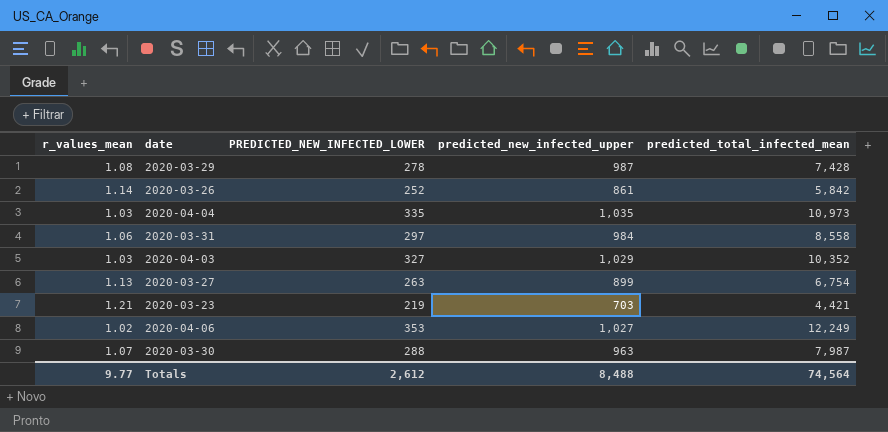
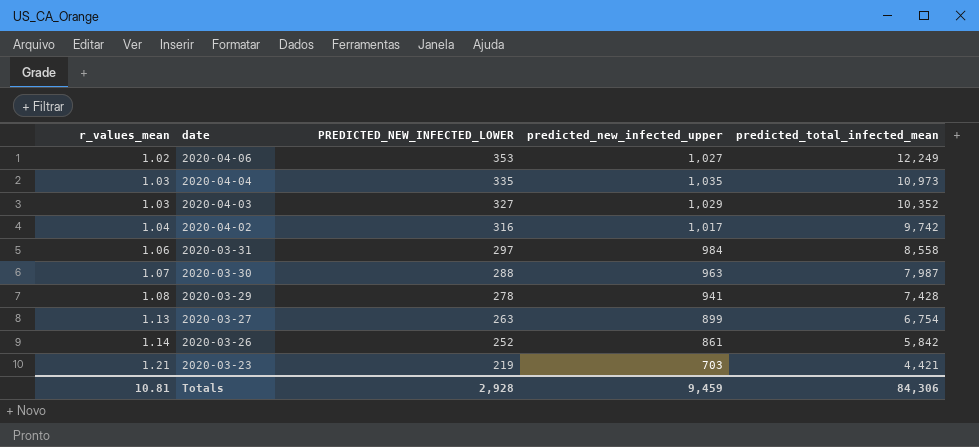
row order: none -> r_values_mean ascending
row 2020-04-02: none -> 1.04 | 316 | 1,017 | 9,742
2020-03-29 | predicted_new_infected_upper: 987 -> 941
Totals | r_values_mean: 9.77 -> 10.81
Totals | PREDICTED_NEW_INFECTED_LOWER: 2,612 -> 2,928
Totals | predicted_new_infected_upper: 8,488 -> 9,459
Totals | predicted_total_infected_mean: 74,564 -> 84,306

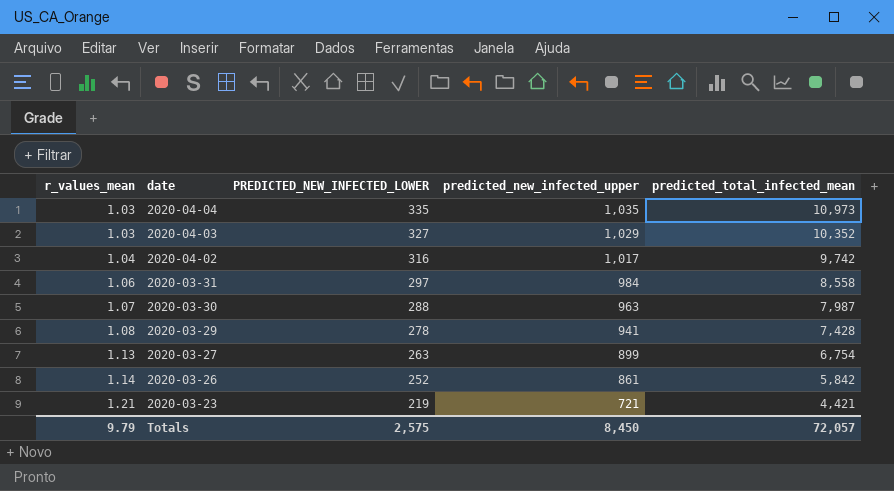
row 2020-04-06: 1.02 | 353 | 1,027 | 12,249 -> none
2020-03-23 | predicted_new_infected_upper: 703 -> 721
Totals | r_values_mean: 10.81 -> 9.79
Totals | PREDICTED_NEW_INFECTED_LOWER: 2,928 -> 2,575
Totals | predicted_new_infected_upper: 9,459 -> 8,450
Totals | predicted_total_infected_mean: 84,306 -> 72,057

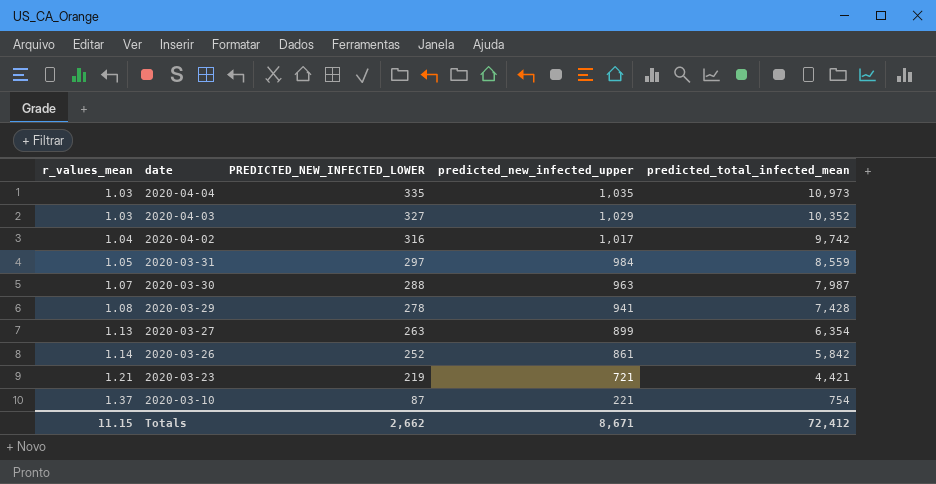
2020-03-31 | r_values_mean: 1.06 -> 1.05
2020-03-31 | predicted_total_infected_mean: 8,558 -> 8,559
2020-03-27 | predicted_total_infected_mean: 6,754 -> 6,354
row 2020-03-10: none -> 1.37 | 87 | 221 | 754
Totals | r_values_mean: 9.79 -> 11.15
Totals | PREDICTED_NEW_INFECTED_LOWER: 2,575 -> 2,662
Totals | predicted_new_infected_upper: 8,450 -> 8,671
Totals | predicted_total_infected_mean: 72,057 -> 72,412

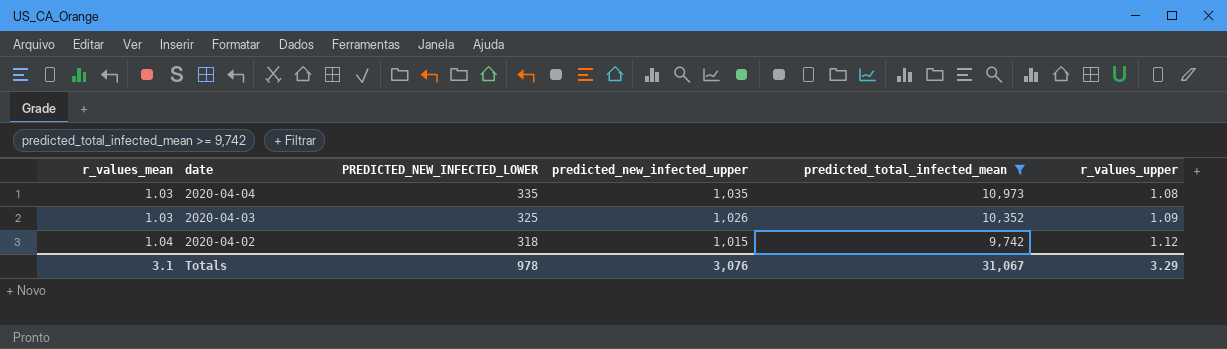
filter: none -> predicted_total_infected_mean >= 9,742
column r_values_upper | position: none -> 6
2020-04-03 | PREDICTED_NEW_INFECTED_LOWER: 327 -> 325
2020-04-03 | predicted_new_infected_upper: 1,029 -> 1,026
2020-04-02 | PREDICTED_NEW_INFECTED_LOWER: 316 -> 318
2020-04-02 | predicted_new_infected_upper: 1,017 -> 1,015
Totals | r_values_mean: 11.15 -> 3.1
Totals | PREDICTED_NEW_INFECTED_LOWER: 2,662 -> 978
Totals | predicted_new_infected_upper: 8,671 -> 3,076
Totals | predicted_total_infected_mean: 72,412 -> 31,067

